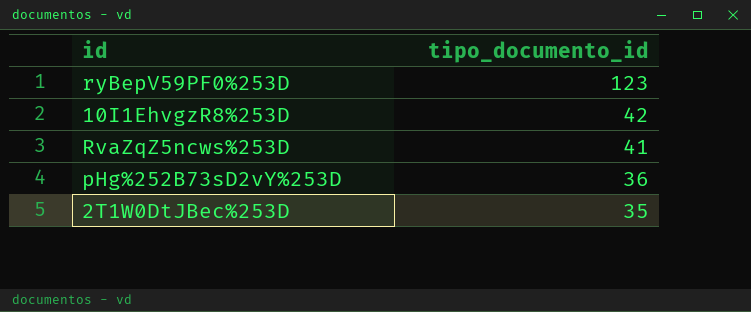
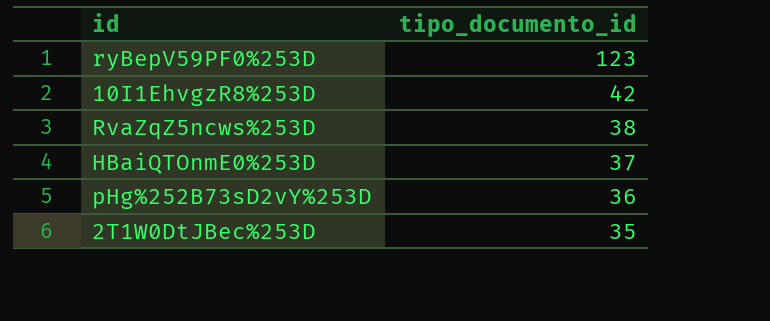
RvaZqZ5ncws%253D | tipo_documento_id: 41 -> 38
row HBaiQTOnmE0%253D: none -> 37

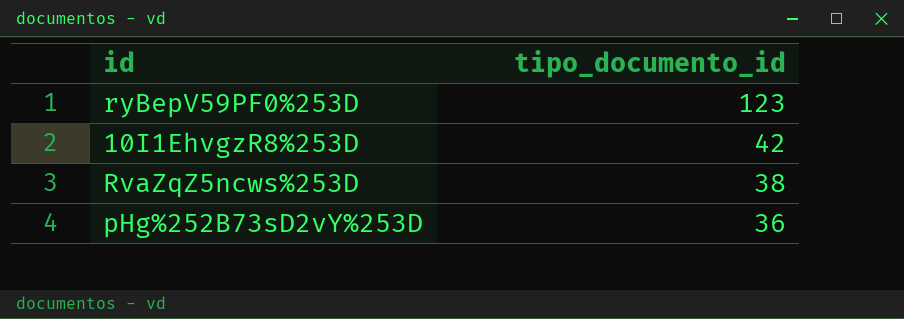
row HBaiQTOnmE0%253D: 37 -> none
row 2T1W0DtJBec%253D: 35 -> none

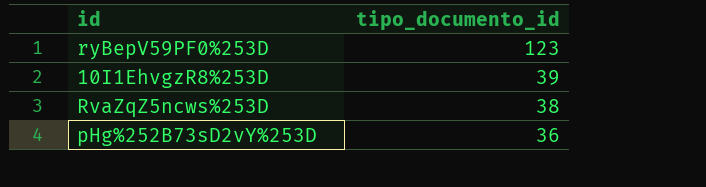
10I1EhvgzR8%253D | tipo_documento_id: 42 -> 39

